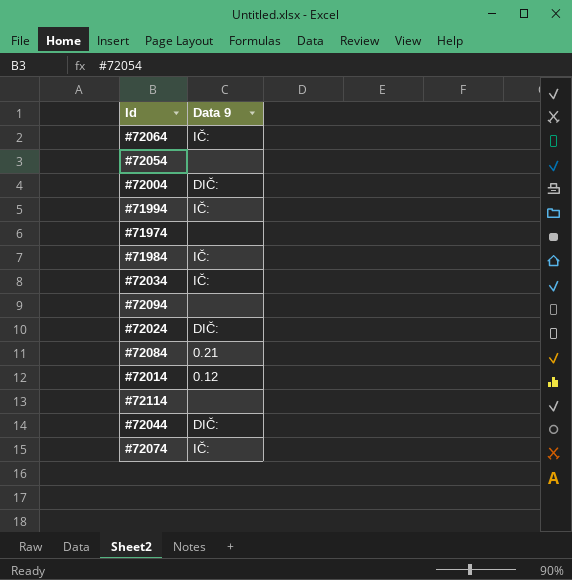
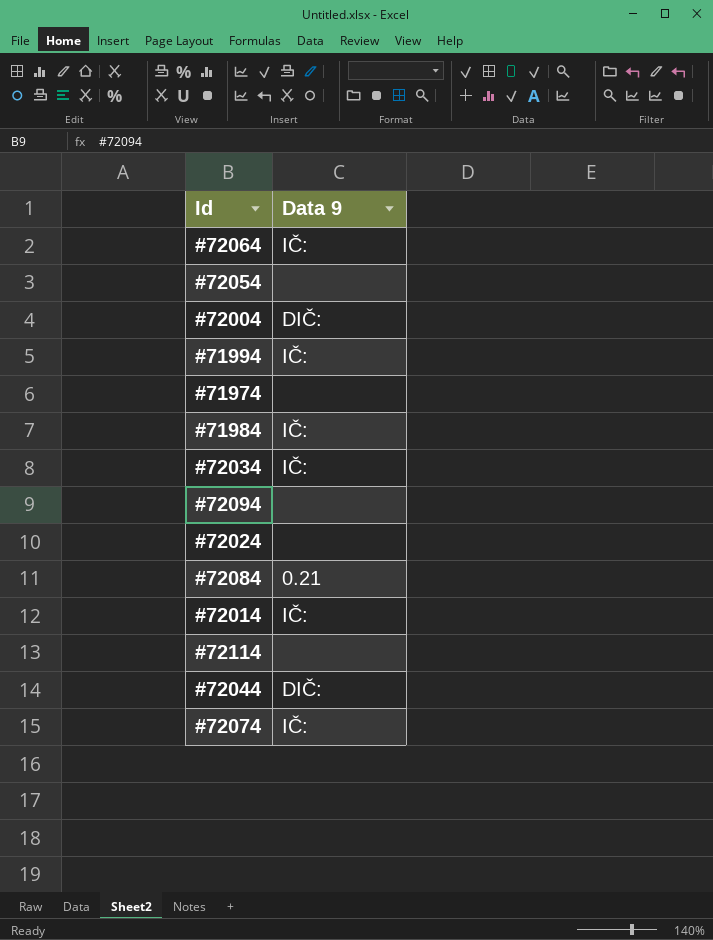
#72024 | Data 9: DIČ: -> none
#72014 | Data 9: 0.12 -> IČ:

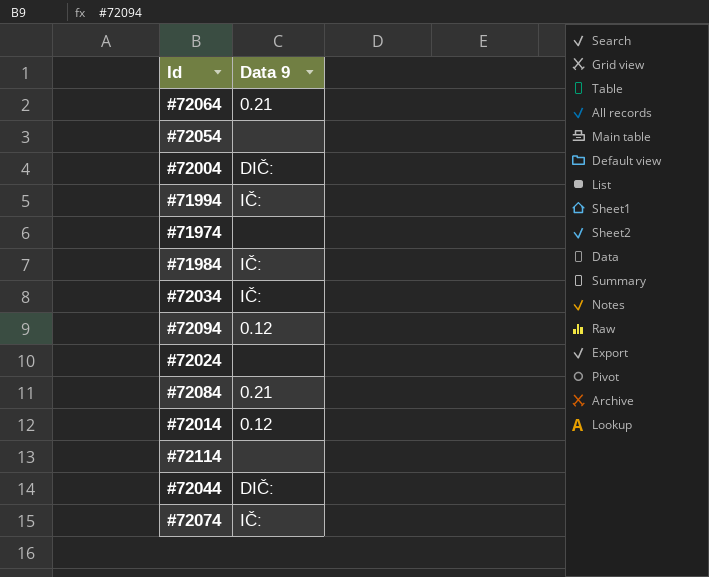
#72064 | Data 9: IČ: -> 0.21
#72094 | Data 9: none -> 0.12
#72014 | Data 9: IČ: -> 0.12

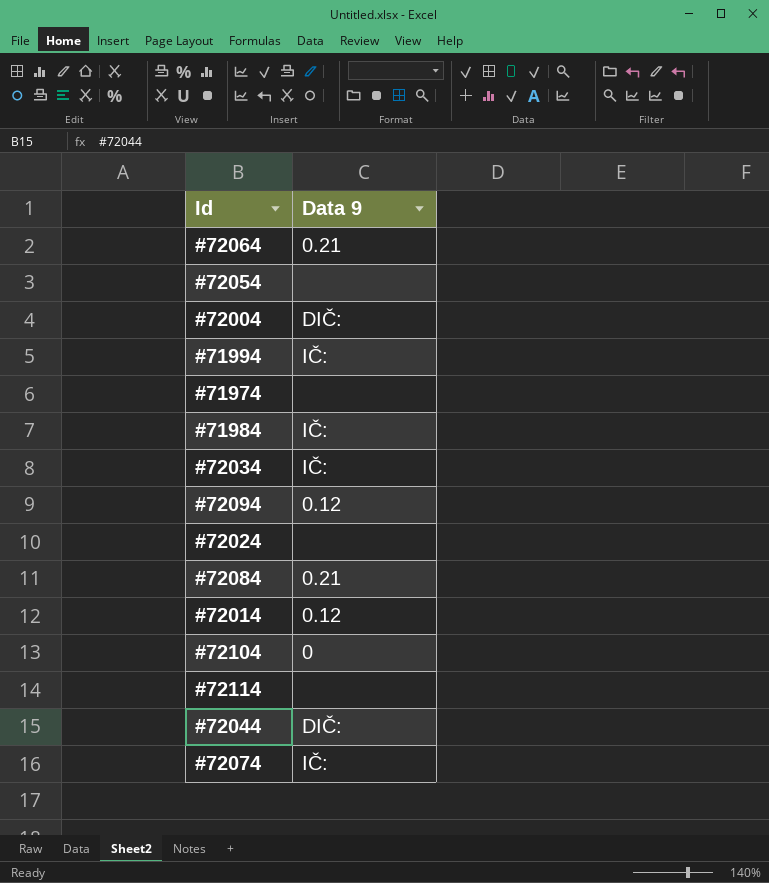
row #72104: none -> 0

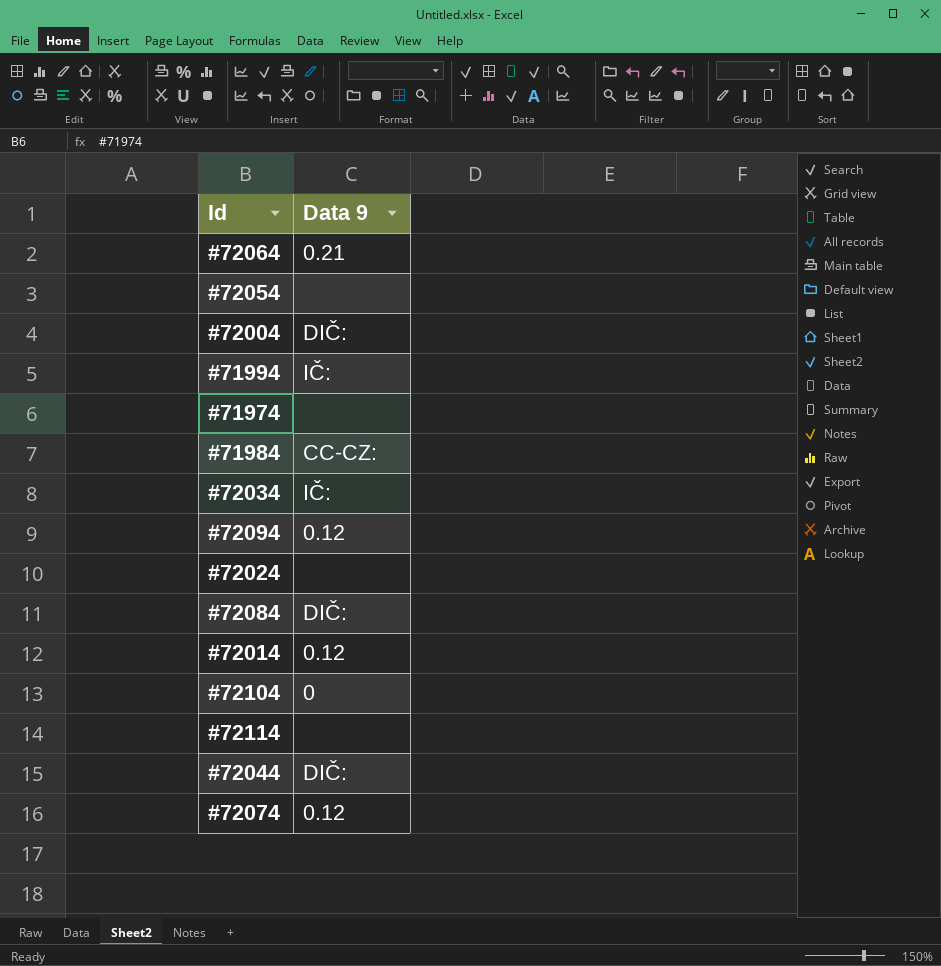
#71984 | Data 9: IČ: -> CC-CZ:
#72084 | Data 9: 0.21 -> DIČ:
#72074 | Data 9: IČ: -> 0.12

